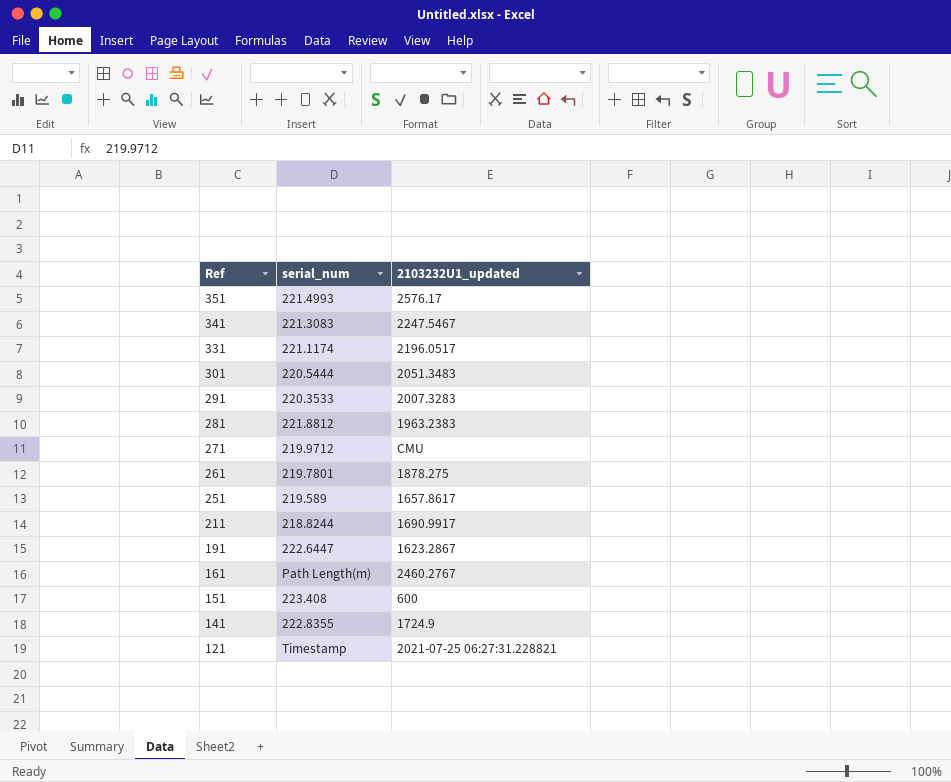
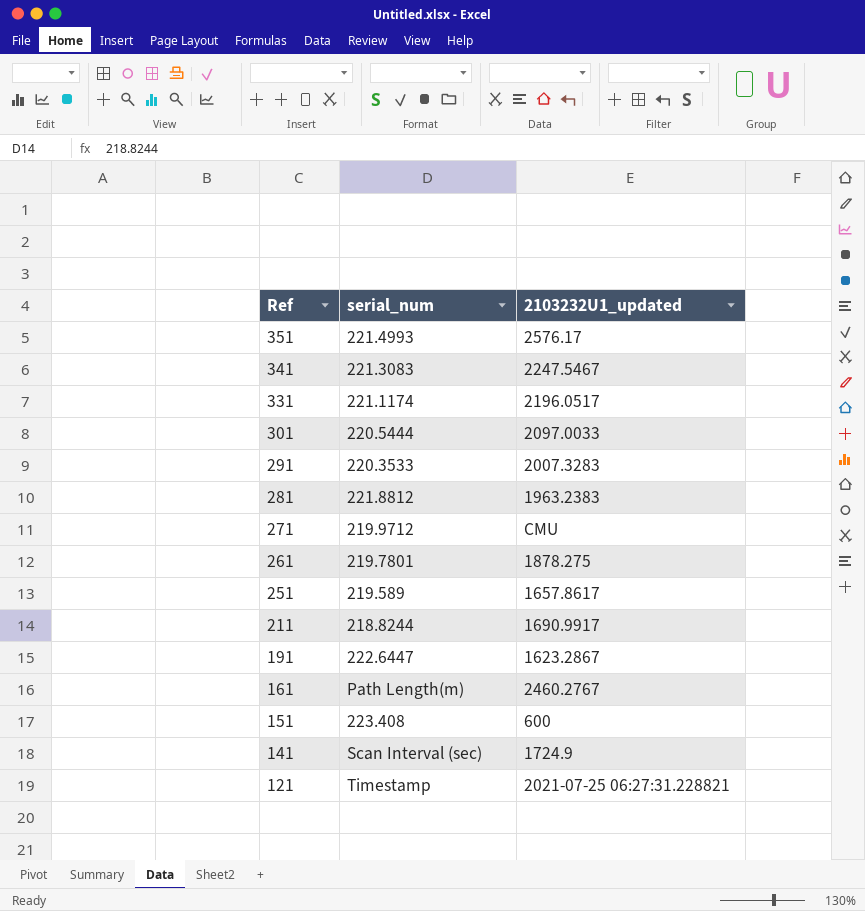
301 | 2103232U1_updated: 2051.3483 -> 2097.0033
141 | serial_num: 222.8355 -> Scan Interval (sec)

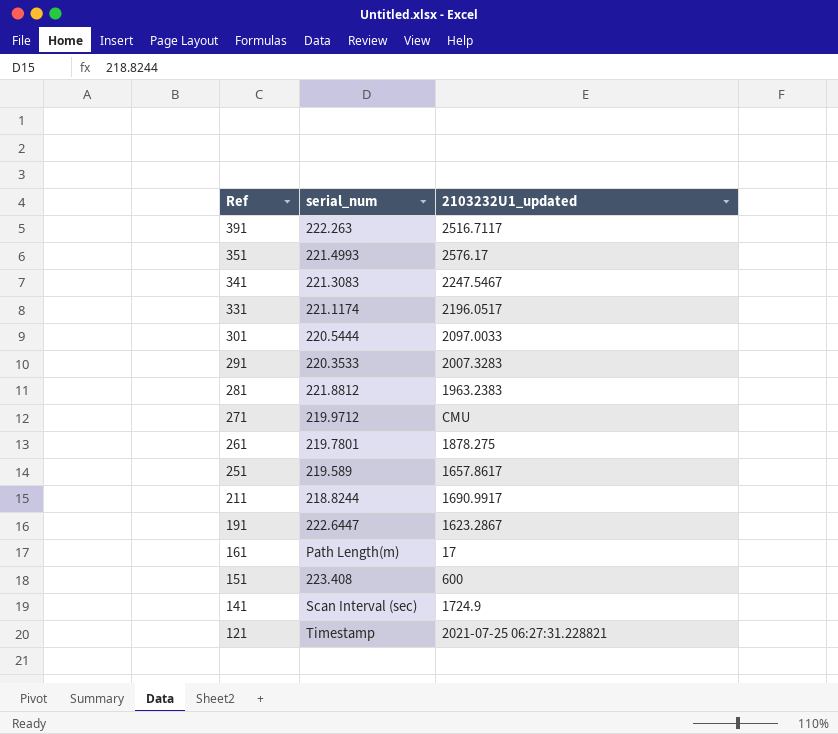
row 391: none -> 222.263 | 2516.7117
161 | 2103232U1_updated: 2460.2767 -> 17

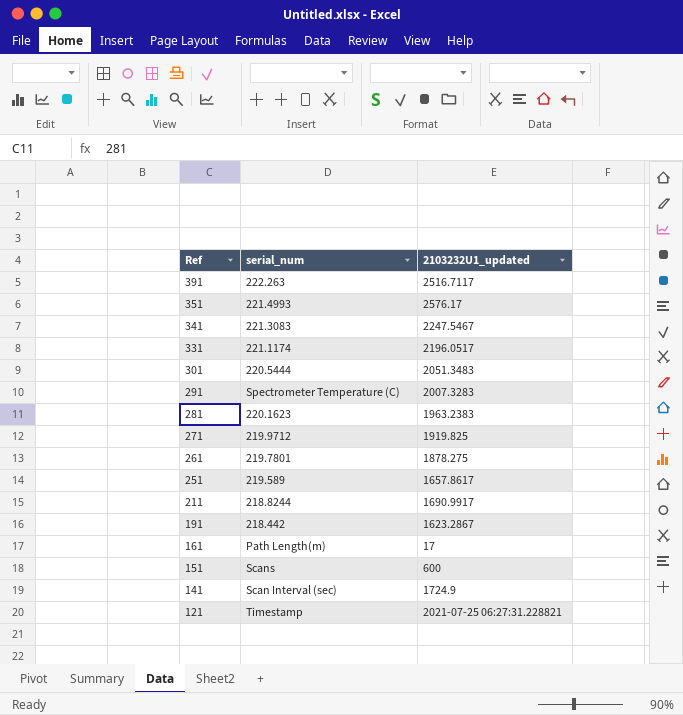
301 | 2103232U1_updated: 2097.0033 -> 2051.3483
291 | serial_num: 220.3533 -> Spectrometer Temperature (C)
281 | serial_num: 221.8812 -> 220.1623
271 | 2103232U1_updated: CMU -> 1919.825
191 | serial_num: 222.6447 -> 218.442
151 | serial_num: 223.408 -> Scans

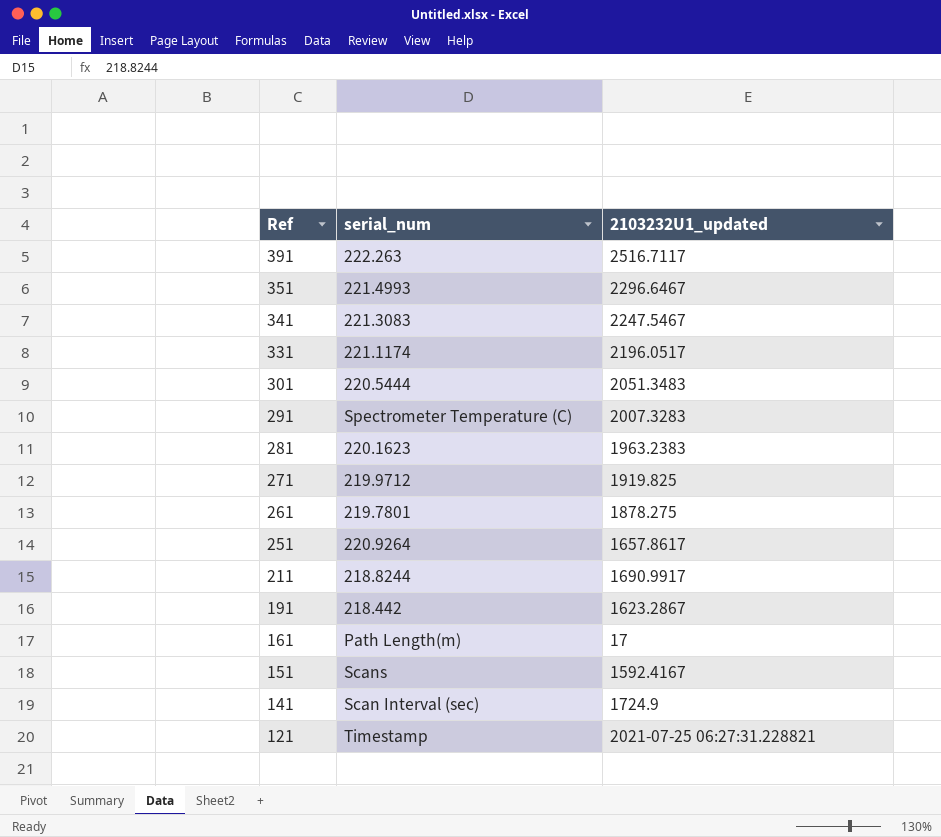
351 | 2103232U1_updated: 2576.17 -> 2296.6467
251 | serial_num: 219.589 -> 220.9264
151 | 2103232U1_updated: 600 -> 1592.4167

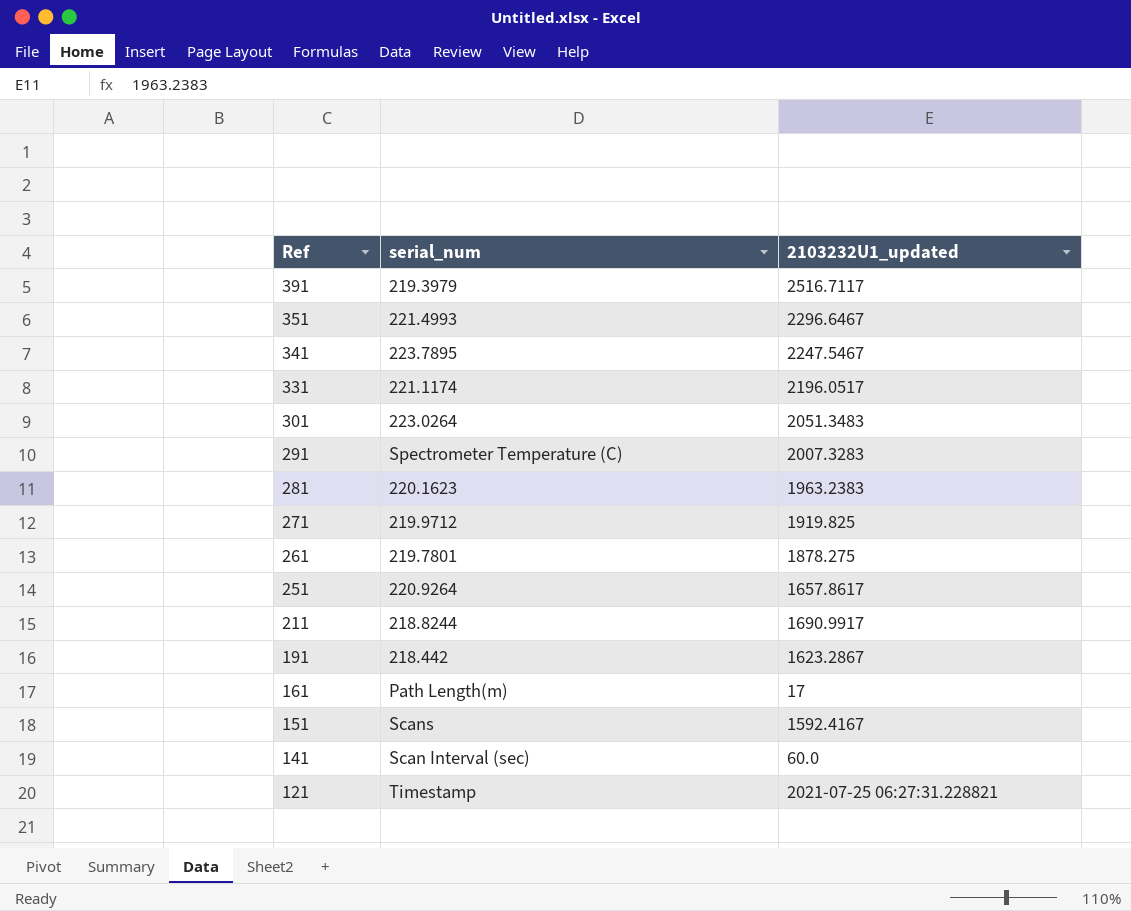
391 | serial_num: 222.263 -> 219.3979
341 | serial_num: 221.3083 -> 223.7895
301 | serial_num: 220.5444 -> 223.0264
141 | 2103232U1_updated: 1724.9 -> 60.0

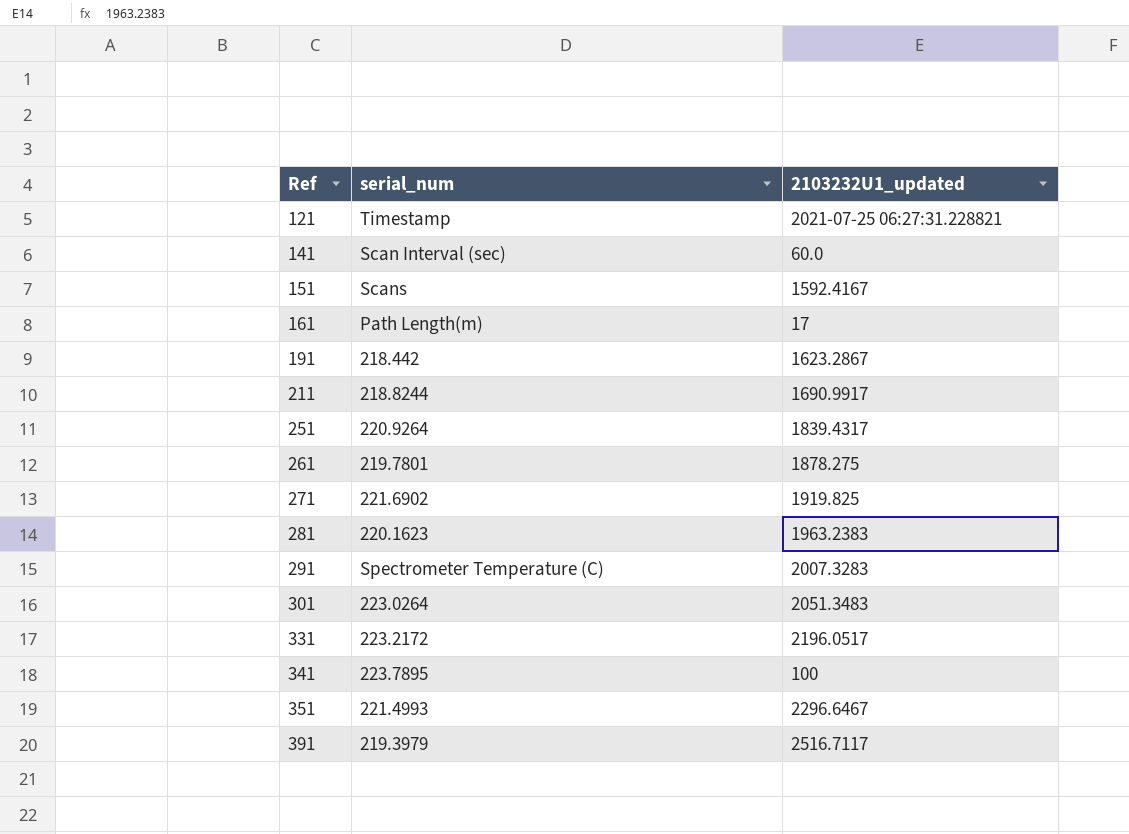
row order: Ref descending -> Ref ascending
251 | 2103232U1_updated: 1657.8617 -> 1839.4317
271 | serial_num: 219.9712 -> 221.6902
331 | serial_num: 221.1174 -> 223.2172
341 | 2103232U1_updated: 2247.5467 -> 100

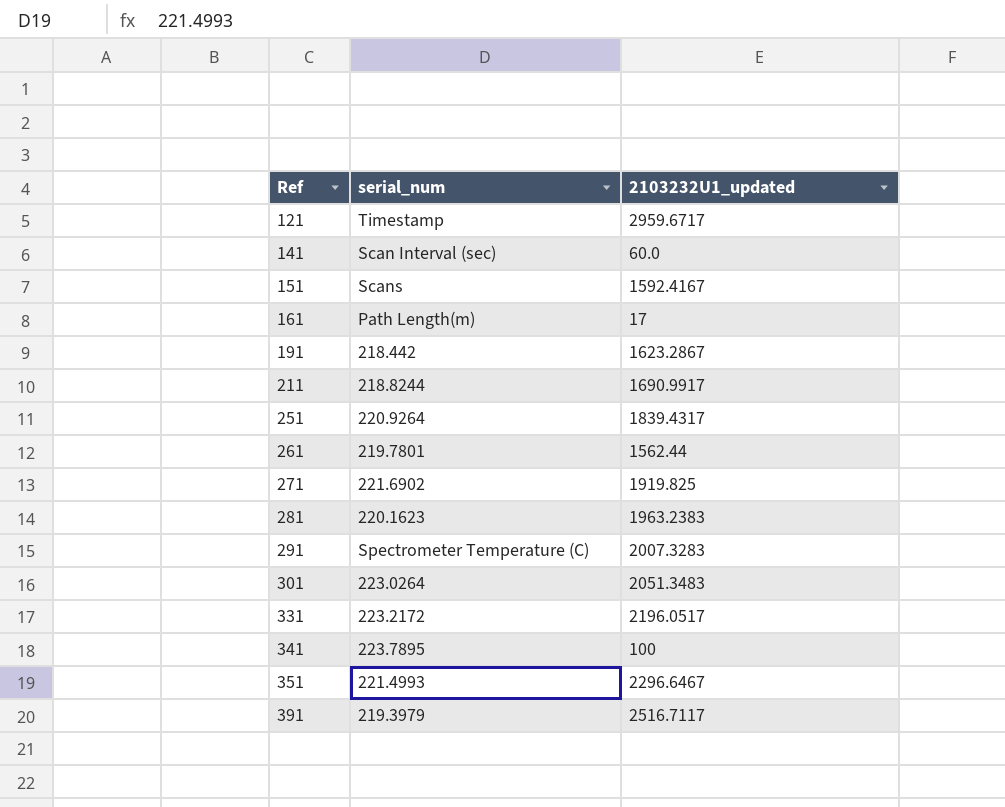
121 | 2103232U1_updated: 2021-07-25 06:27:31.228821 -> 2959.6717
261 | 2103232U1_updated: 1878.275 -> 1562.44

